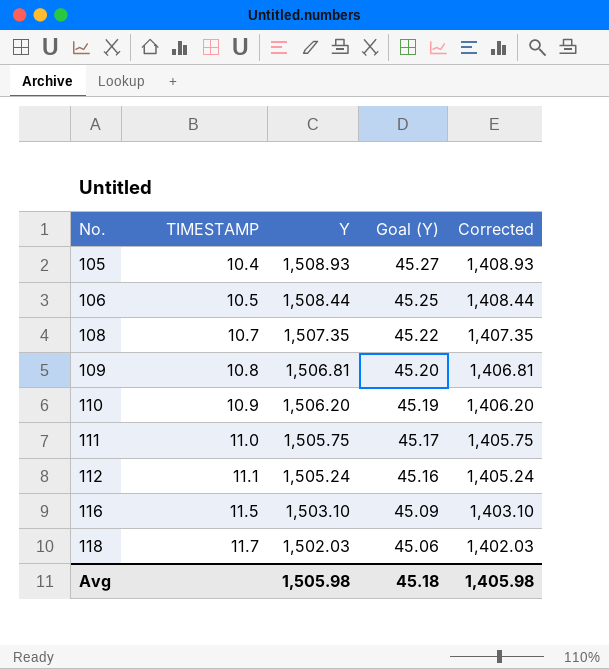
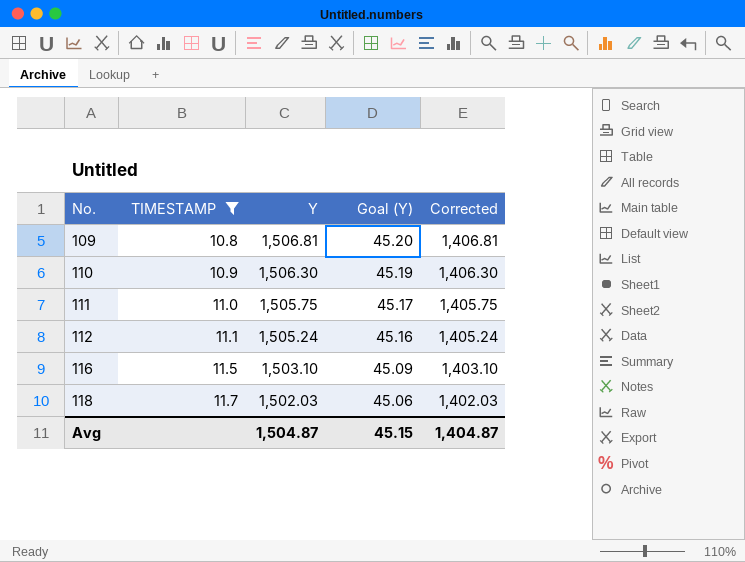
filter: none -> TIMESTAMP >= 10.8
110 | Y: 1,506.20 -> 1,506.30
110 | Corrected: 1,406.20 -> 1,406.30
Avg | Y: 1,505.98 -> 1,504.87
Avg | Goal (Y): 45.18 -> 45.15
Avg | Corrected: 1,405.98 -> 1,404.87

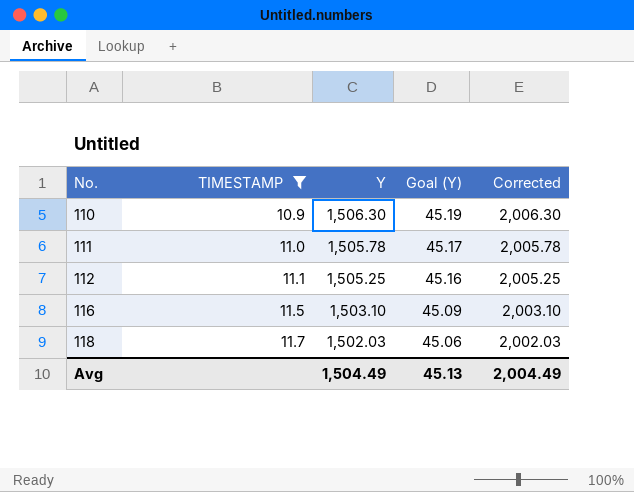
column Corrected | formula: [Y] - 100 -> [Y] + 500
row 109: 10.8 | 1,506.81 | 45.20 | 1,406.81 -> none
111 | Y: 1,505.75 -> 1,505.78
112 | Y: 1,505.24 -> 1,505.25
Avg | Y: 1,504.87 -> 1,504.49
Avg | Goal (Y): 45.15 -> 45.13
Avg | Corrected: 1,404.87 -> 2,004.49

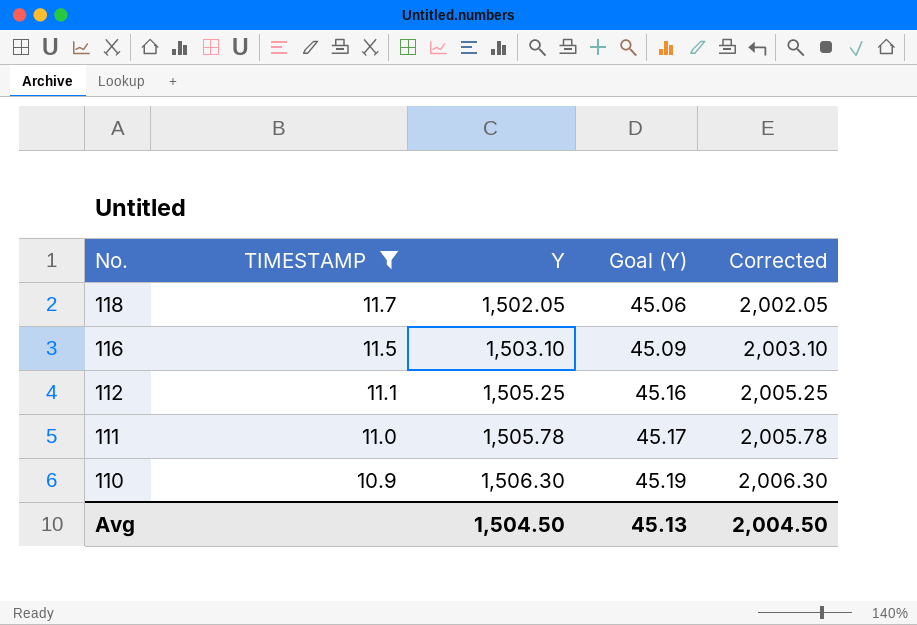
row order: No. ascending -> No. descending
118 | Y: 1,502.03 -> 1,502.05
118 | Corrected: 2,002.03 -> 2,002.05
Avg | Y: 1,504.49 -> 1,504.50
Avg | Corrected: 2,004.49 -> 2,004.50

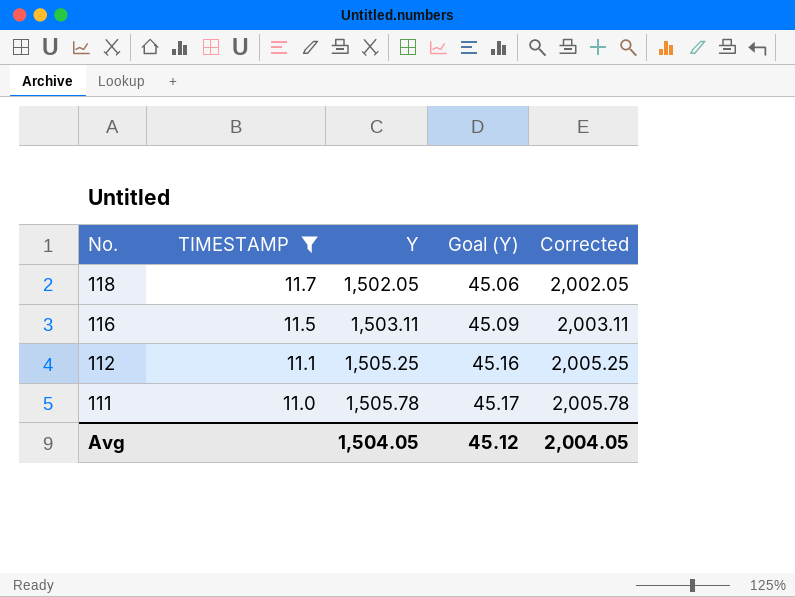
row 110: 10.9 | 1,506.30 | 45.19 | 2,006.30 -> none
116 | Y: 1,503.10 -> 1,503.11
116 | Corrected: 2,003.10 -> 2,003.11
Avg | Y: 1,504.50 -> 1,504.05
Avg | Goal (Y): 45.13 -> 45.12
Avg | Corrected: 2,004.50 -> 2,004.05

